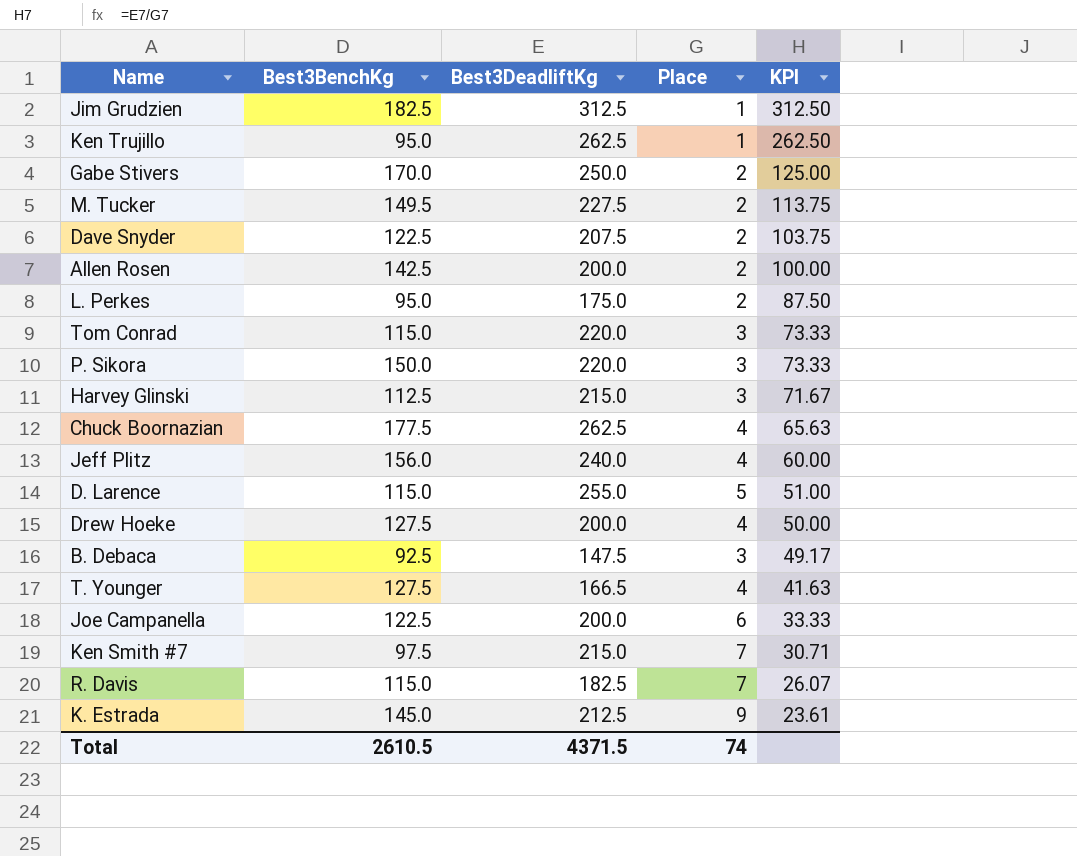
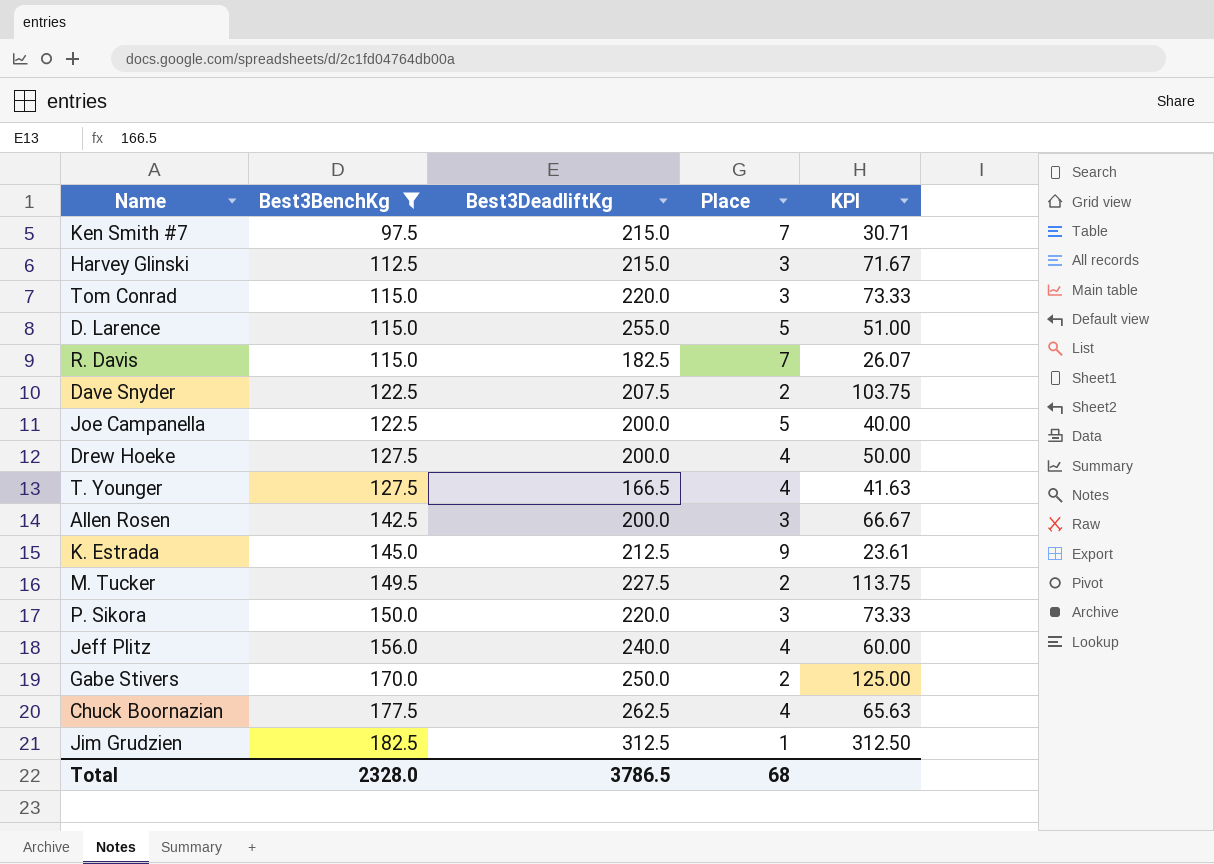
filter: none -> Best3BenchKg >= 97.5
row order: KPI descending -> Best3BenchKg ascending
Joe Campanella | Place: 6 -> 5
Joe Campanella | KPI: 33.33 -> 40.00
Allen Rosen | Place: 2 -> 3
Allen Rosen | KPI: 100.00 -> 66.67
Total | Best3BenchKg: 2610.5 -> 2328.0
Total | Best3DeadliftKg: 4371.5 -> 3786.5
Total | Place: 74 -> 68

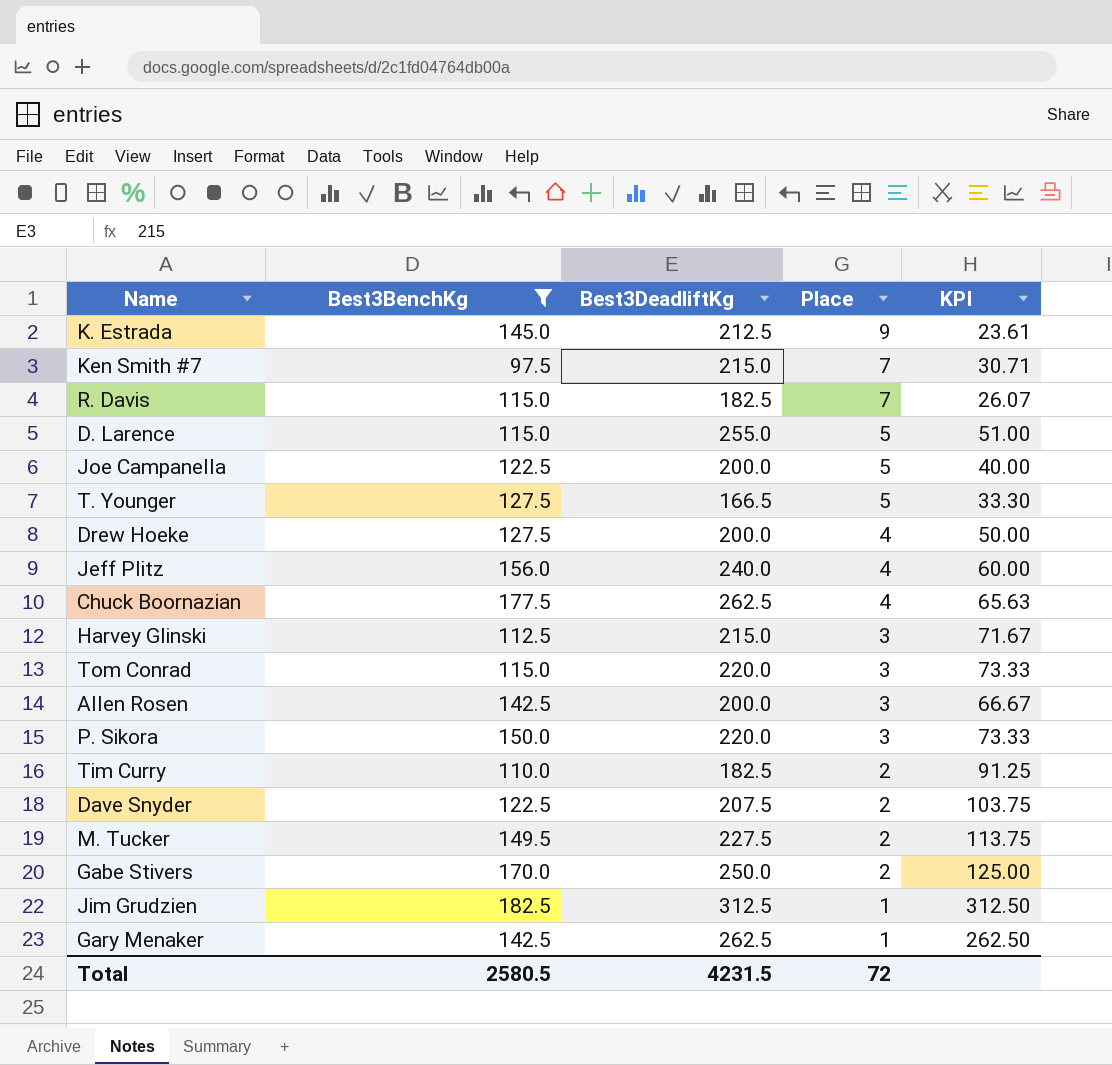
row order: Best3BenchKg ascending -> Place descending
T. Younger | Place: 4 -> 5
T. Younger | KPI: 41.63 -> 33.30
row Tim Curry: none -> 110.0 | 182.5 | 2 | 91.25
row Gary Menaker: none -> 142.5 | 262.5 | 1 | 262.50
Total | Best3BenchKg: 2328.0 -> 2580.5
Total | Best3DeadliftKg: 3786.5 -> 4231.5
Total | Place: 68 -> 72

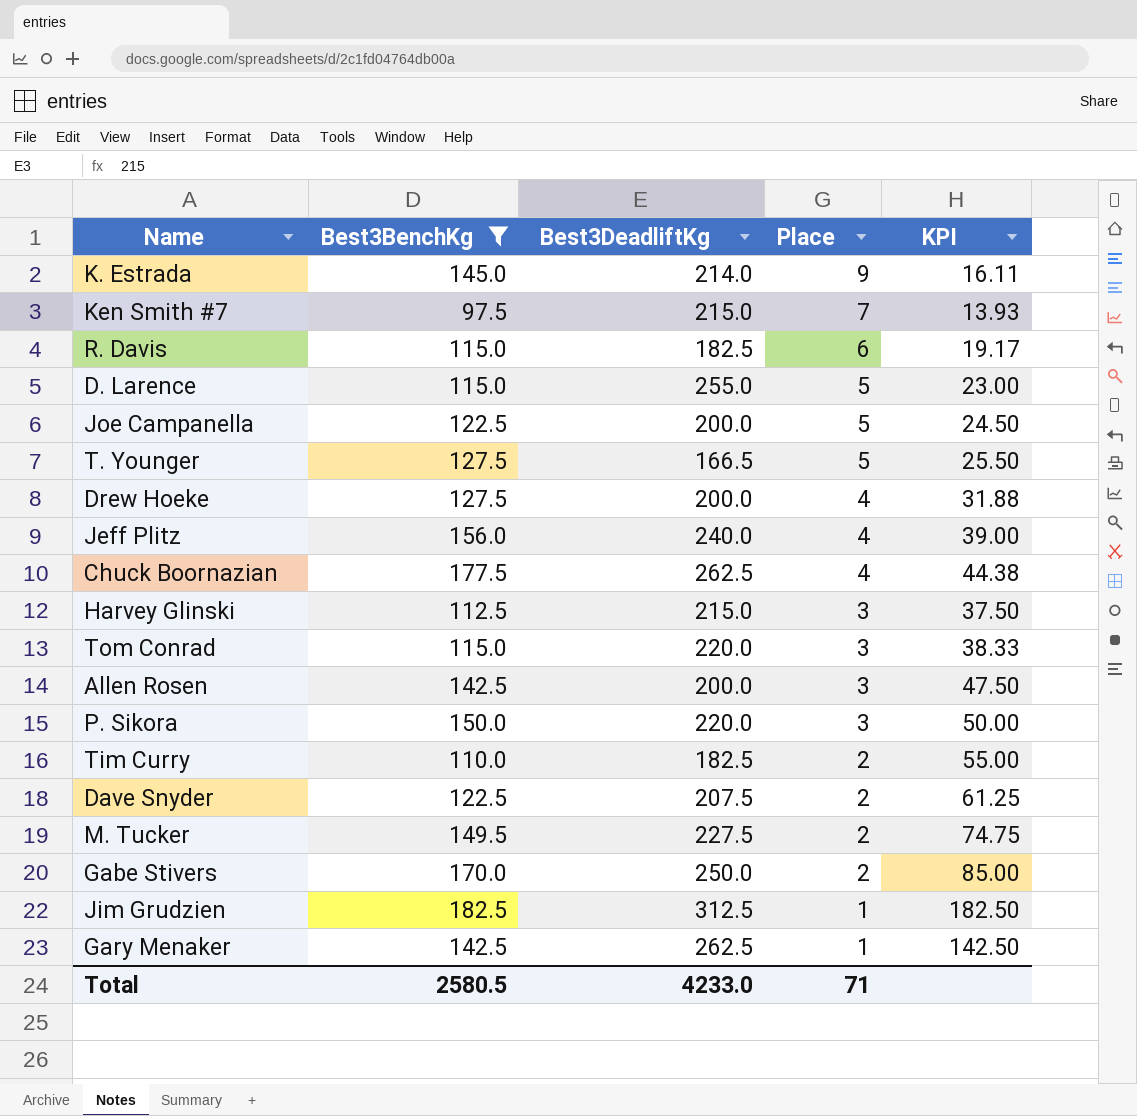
column KPI | formula: [Best3DeadliftKg] / [Place] -> [Best3BenchKg] / [Place]
K. Estrada | Best3DeadliftKg: 212.5 -> 214.0
R. Davis | Place: 7 -> 6
Total | Best3DeadliftKg: 4231.5 -> 4233.0
Total | Place: 72 -> 71

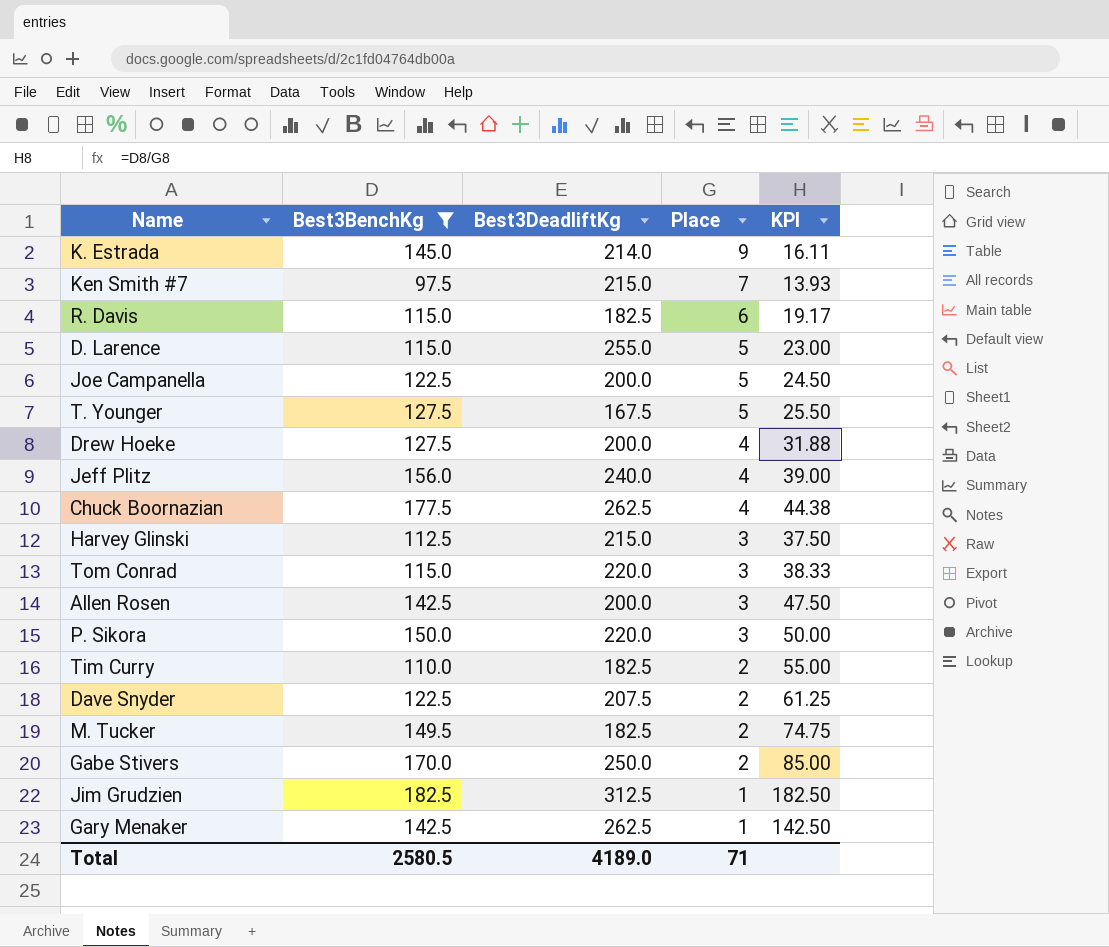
T. Younger | Best3DeadliftKg: 166.5 -> 167.5
M. Tucker | Best3DeadliftKg: 227.5 -> 182.5
Total | Best3DeadliftKg: 4233.0 -> 4189.0

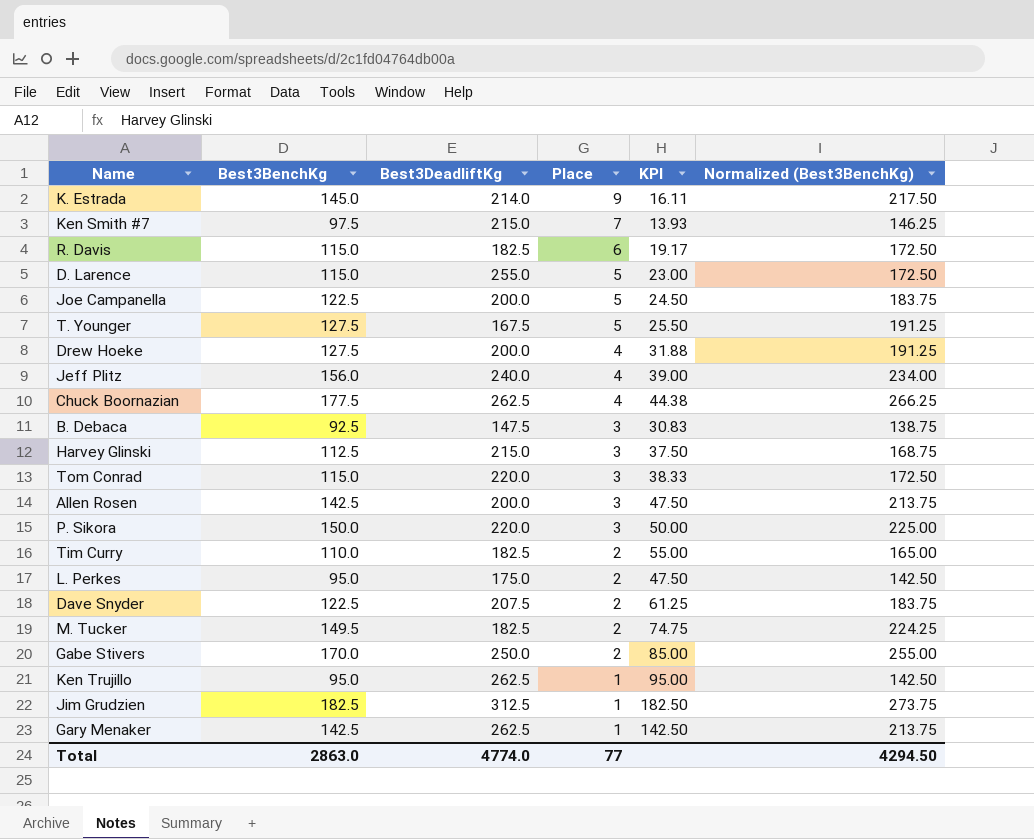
filter: Best3BenchKg >= 97.5 -> none
column Normalized (Best3BenchKg) | formula: none -> [Best3BenchKg] * 1.5
Total | Best3BenchKg: 2580.5 -> 2863.0
Total | Best3DeadliftKg: 4189.0 -> 4774.0
Total | Place: 71 -> 77

